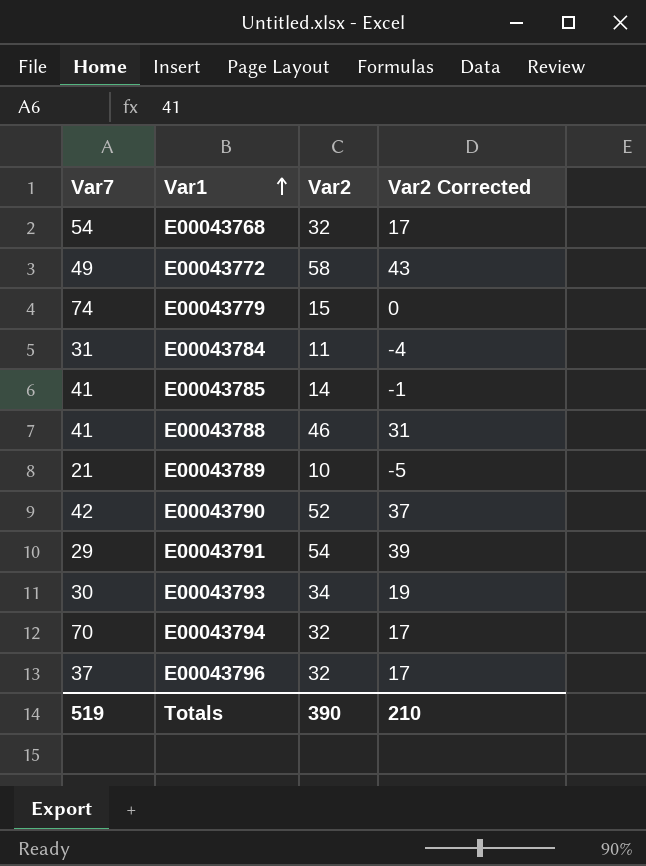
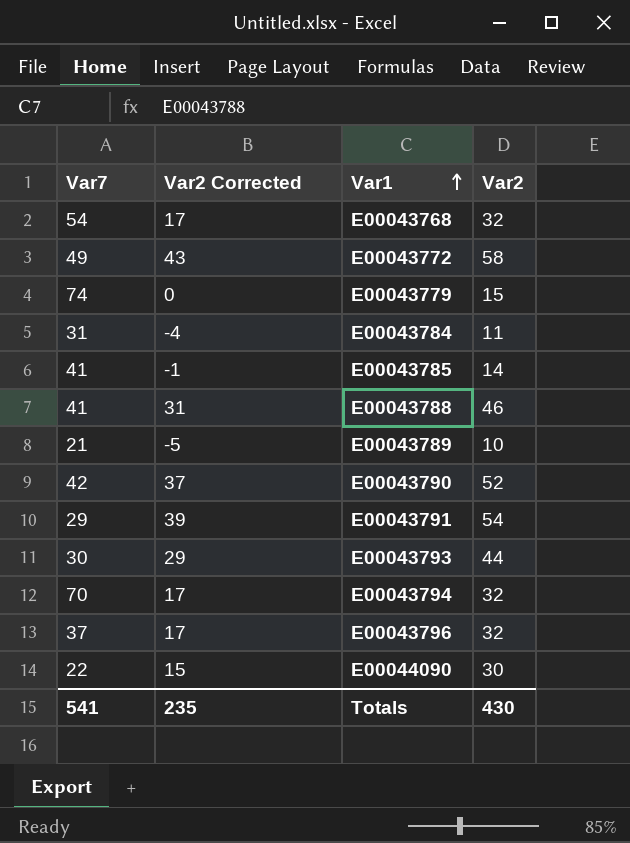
column Var2 Corrected | position: 4 -> 2
E00043793 | Var2 Corrected: 19 -> 29
E00043793 | Var2: 34 -> 44
row E00044090: none -> 22 | 15 | 30
Totals | Var7: 519 -> 541
Totals | Var2 Corrected: 210 -> 235
Totals | Var2: 390 -> 430

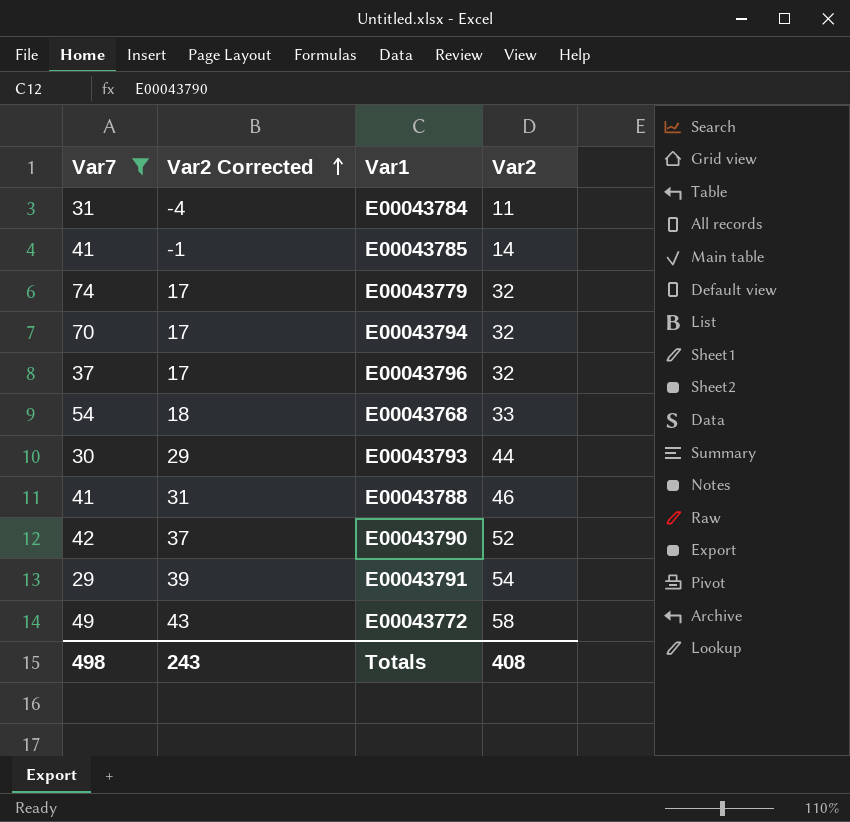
filter: none -> Var7 >= 29
row order: Var1 ascending -> Var2 Corrected ascending
E00043779 | Var2 Corrected: 0 -> 17
E00043779 | Var2: 15 -> 32
E00043768 | Var2 Corrected: 17 -> 18
E00043768 | Var2: 32 -> 33
Totals | Var7: 541 -> 498
Totals | Var2 Corrected: 235 -> 243
Totals | Var2: 430 -> 408

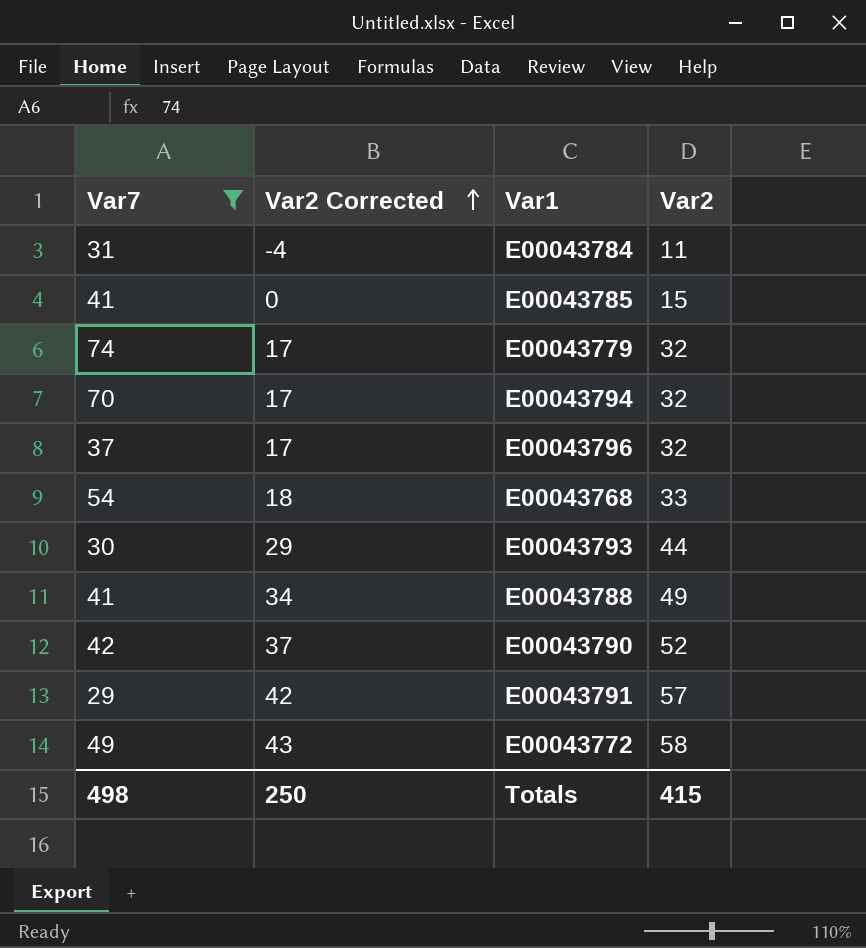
E00043785 | Var2 Corrected: -1 -> 0
E00043785 | Var2: 14 -> 15
E00043788 | Var2 Corrected: 31 -> 34
E00043788 | Var2: 46 -> 49
E00043791 | Var2 Corrected: 39 -> 42
E00043791 | Var2: 54 -> 57
Totals | Var2 Corrected: 243 -> 250
Totals | Var2: 408 -> 415

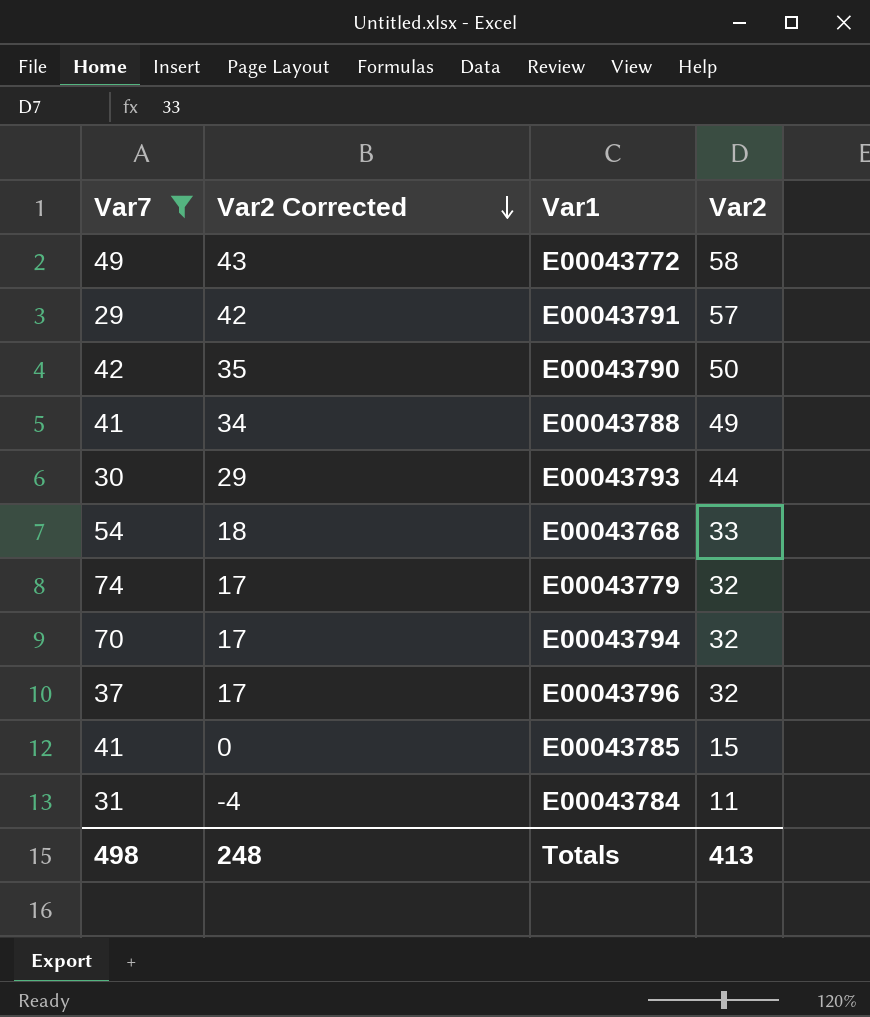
row order: Var2 Corrected ascending -> Var2 Corrected descending
E00043790 | Var2 Corrected: 37 -> 35
E00043790 | Var2: 52 -> 50
Totals | Var2 Corrected: 250 -> 248
Totals | Var2: 415 -> 413

